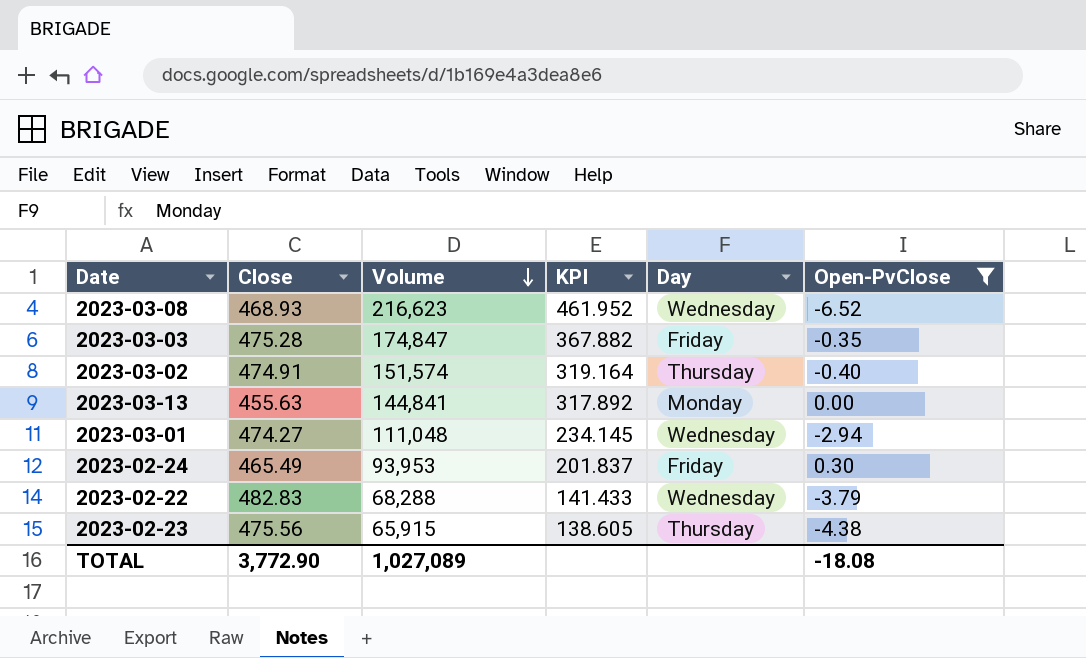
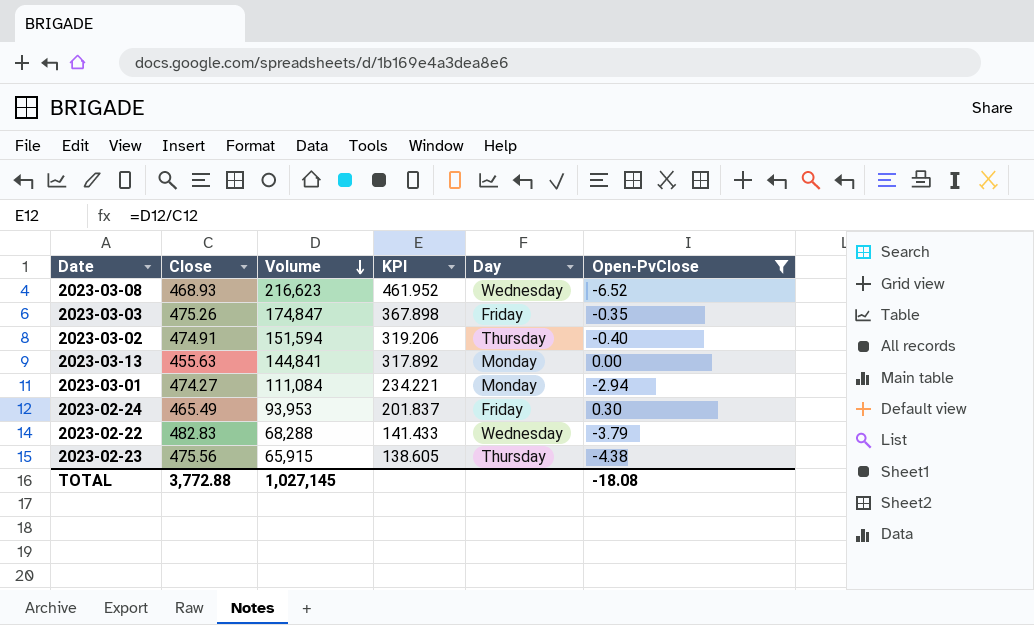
2023-03-03 | Close: 475.28 -> 475.26
2023-03-03 | KPI: 367.882 -> 367.898
2023-03-02 | Volume: 151,574 -> 151,594
2023-03-02 | KPI: 319.164 -> 319.206
2023-03-01 | Volume: 111,048 -> 111,084
2023-03-01 | KPI: 234.145 -> 234.221
2023-03-01 | Day: Wednesday -> Monday
TOTAL | Close: 3,772.90 -> 3,772.88
TOTAL | Volume: 1,027,089 -> 1,027,145

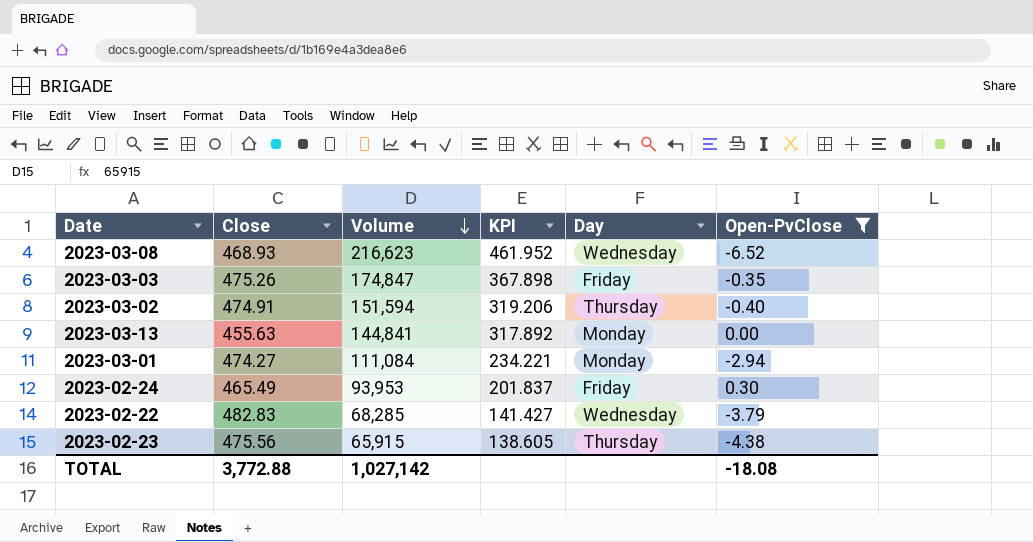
2023-02-22 | Volume: 68,288 -> 68,285
2023-02-22 | KPI: 141.433 -> 141.427
TOTAL | Volume: 1,027,145 -> 1,027,142

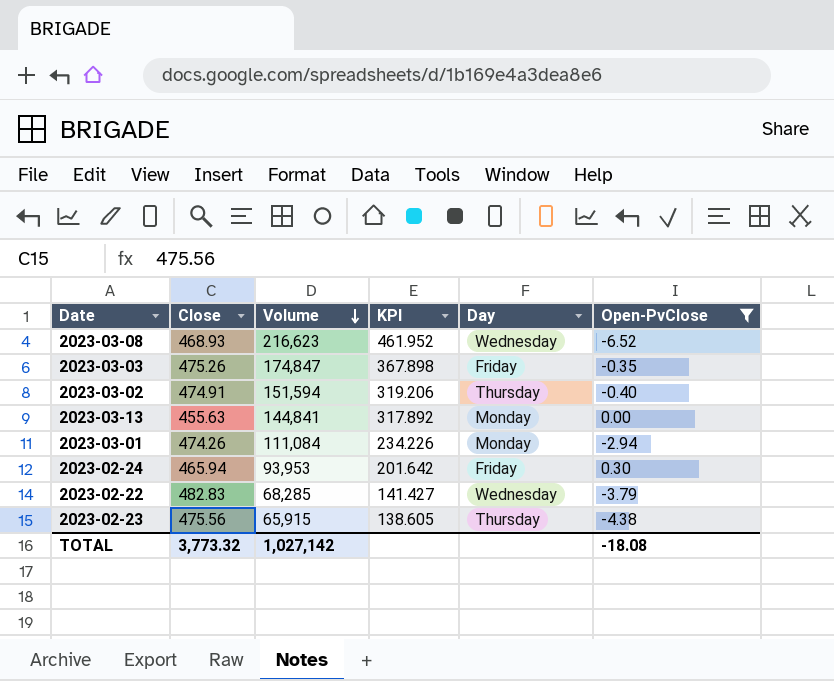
2023-03-01 | Close: 474.27 -> 474.26
2023-03-01 | KPI: 234.221 -> 234.226
2023-02-24 | Close: 465.49 -> 465.94
2023-02-24 | KPI: 201.837 -> 201.642
TOTAL | Close: 3,772.88 -> 3,773.32

